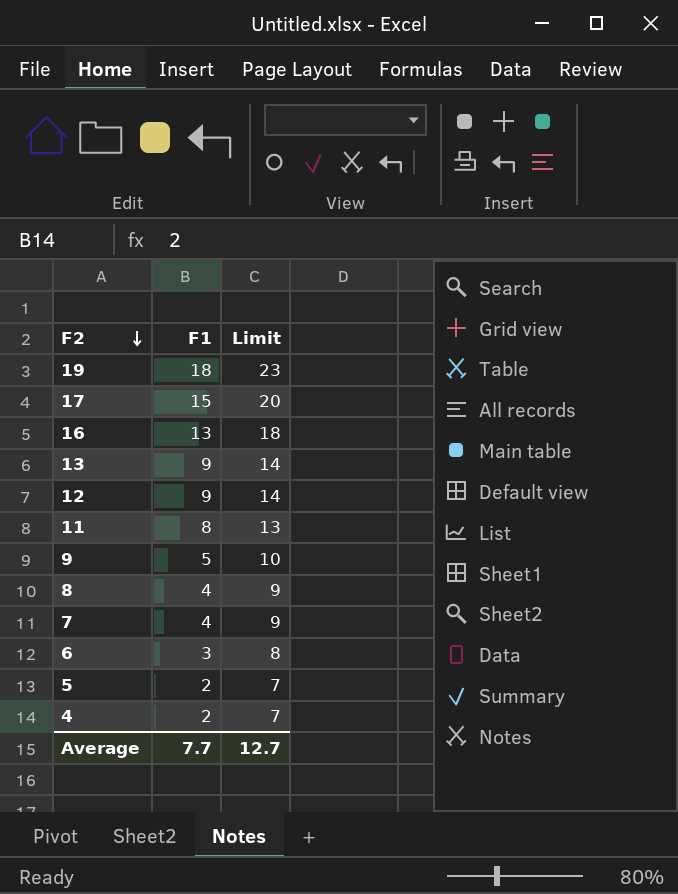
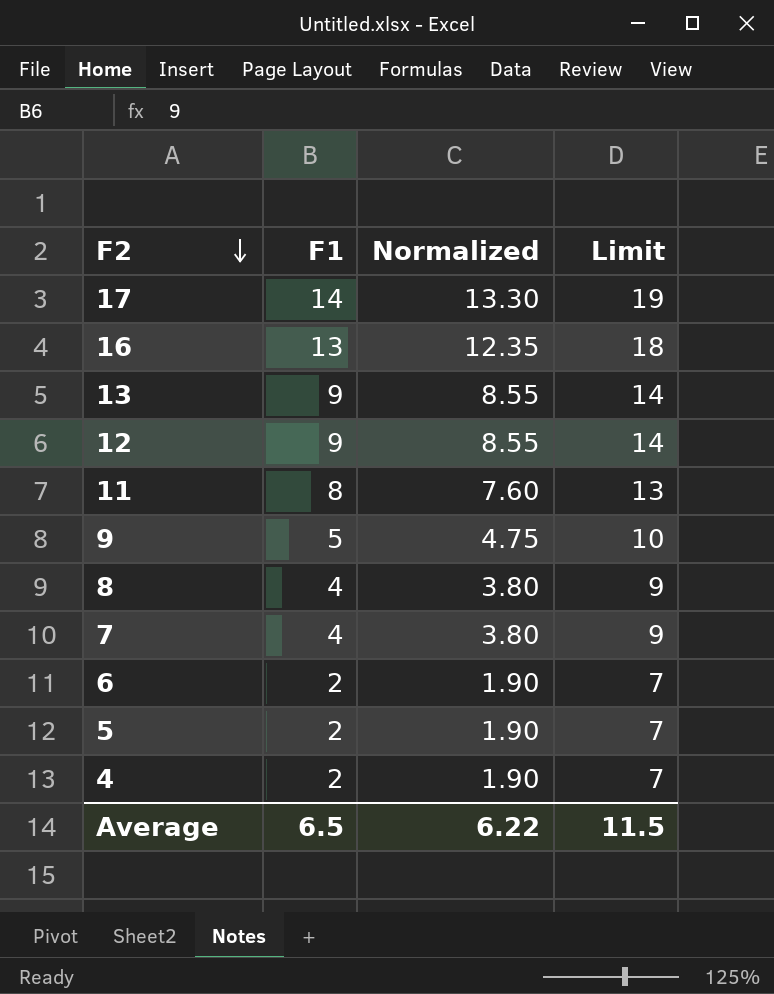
column Normalized | formula: none -> [F1] * 0.95
row 19: 18 | 23 -> none
17 | F1: 15 -> 14
17 | Limit: 20 -> 19
6 | F1: 3 -> 2
6 | Limit: 8 -> 7
Average | F1: 7.7 -> 6.5
Average | Limit: 12.7 -> 11.5

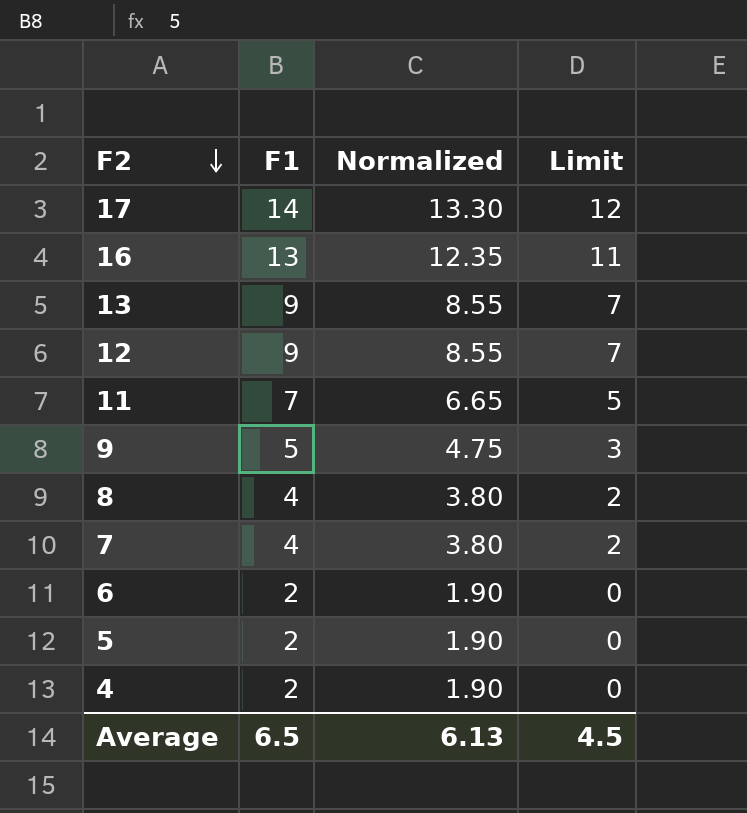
column Limit | formula: [F1] + 5 -> [F1] - 2
11 | F1: 8 -> 7
11 | Normalized: 7.60 -> 6.65
Average | Normalized: 6.22 -> 6.13
Average | Limit: 11.5 -> 4.5

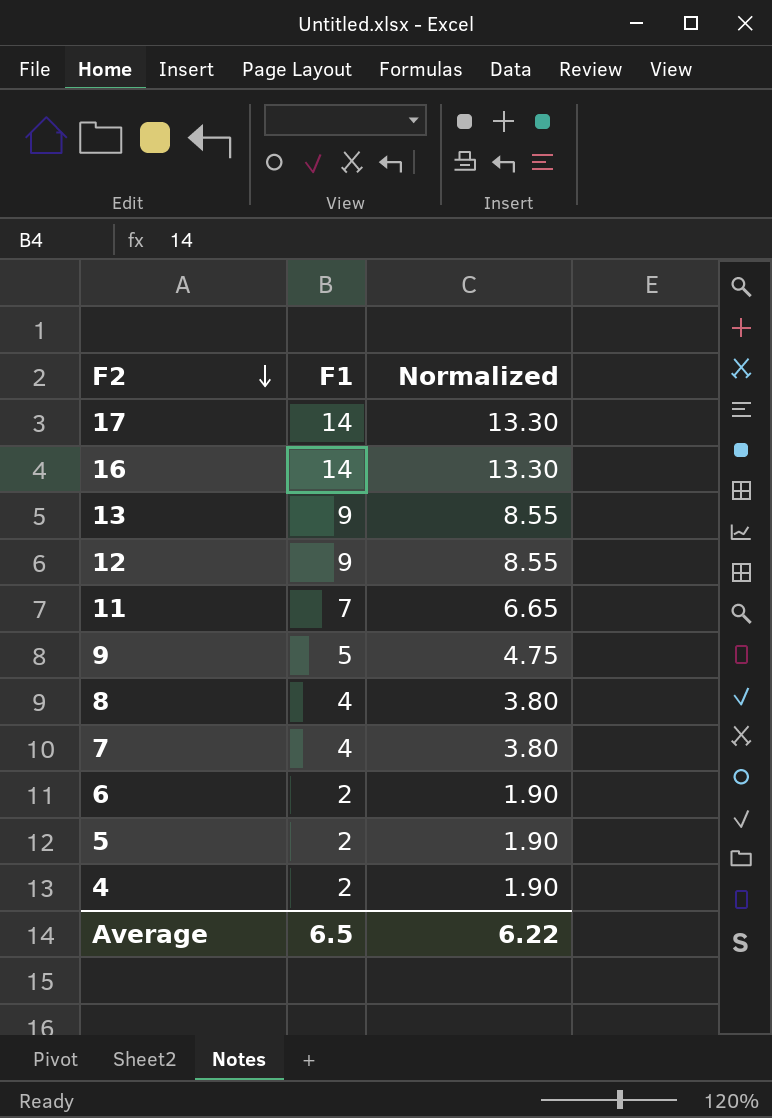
column Limit | formula: [F1] - 2 -> none
16 | F1: 13 -> 14
16 | Normalized: 12.35 -> 13.30
Average | Normalized: 6.13 -> 6.22

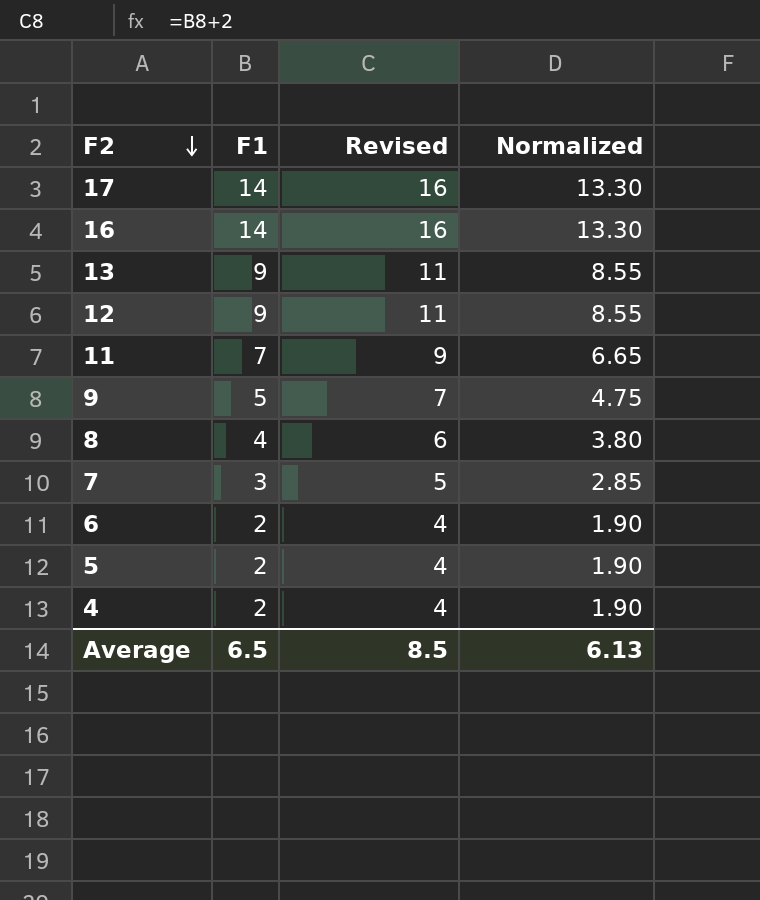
column Revised | formula: none -> [F1] + 2
7 | F1: 4 -> 3
7 | Normalized: 3.80 -> 2.85
Average | Normalized: 6.22 -> 6.13

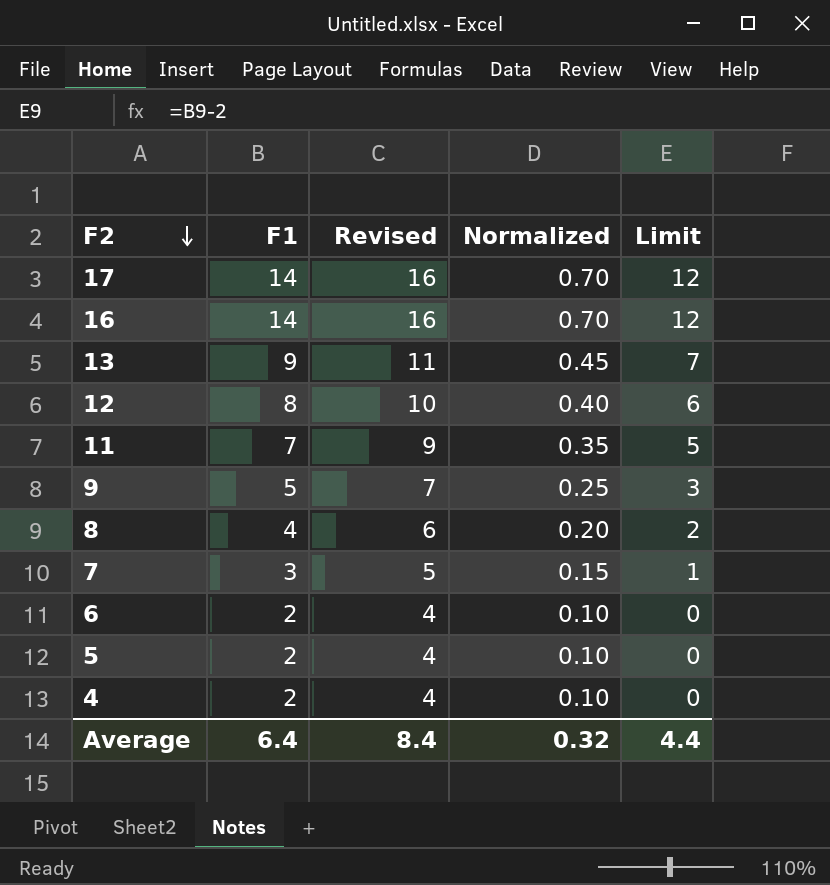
column Normalized | formula: [F1] * 0.95 -> [F1] * 0.05
column Limit | formula: none -> [F1] - 2
12 | F1: 9 -> 8
12 | Revised: 11 -> 10
Average | F1: 6.5 -> 6.4
Average | Revised: 8.5 -> 8.4
Average | Normalized: 6.13 -> 0.32

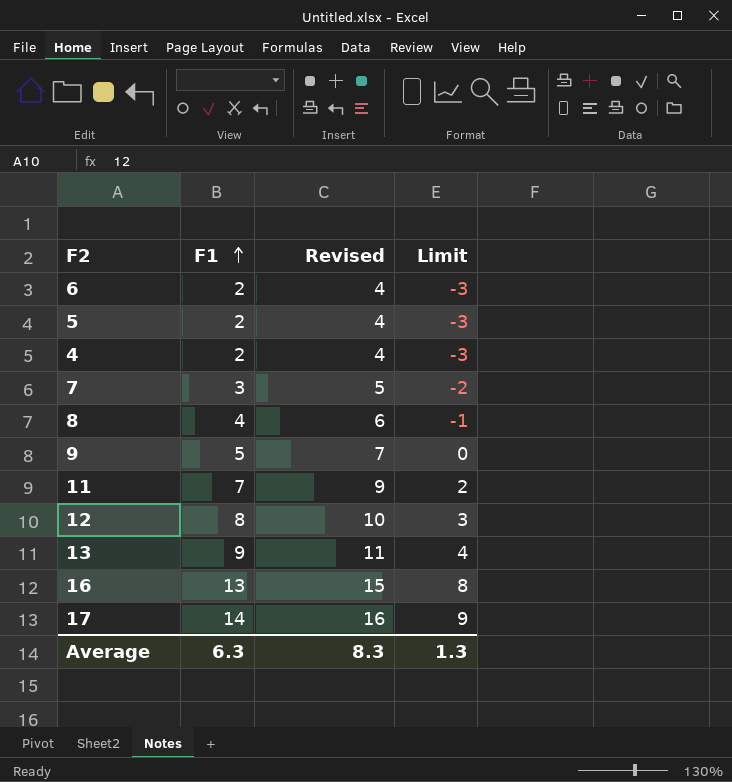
row order: F2 descending -> F1 ascending
column Normalized | formula: [F1] * 0.05 -> none
column Limit | formula: [F1] - 2 -> [F1] - 5
16 | F1: 14 -> 13
16 | Revised: 16 -> 15
Average | F1: 6.4 -> 6.3
Average | Revised: 8.4 -> 8.3
Average | Limit: 4.4 -> 1.3

